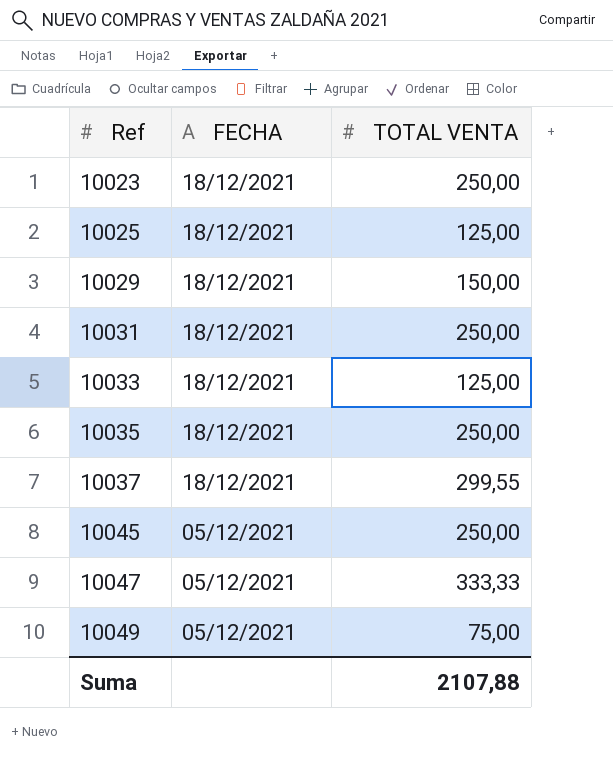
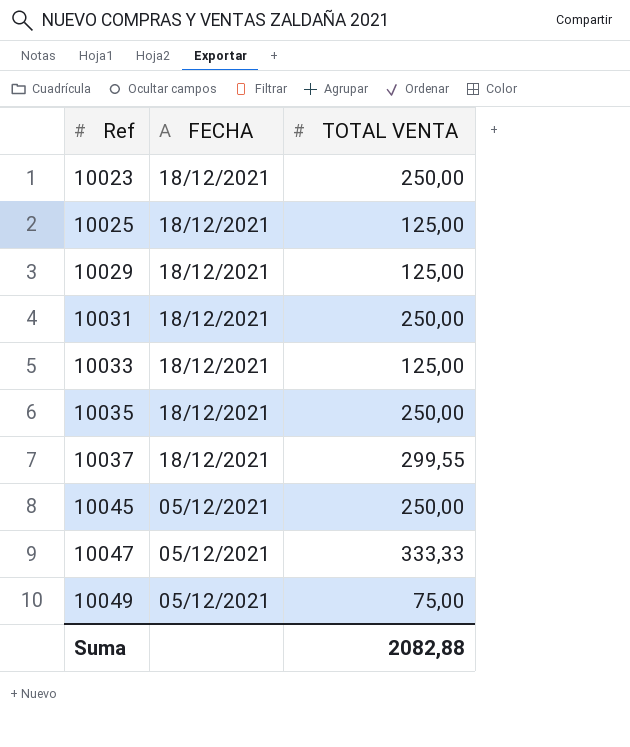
10029 | TOTAL VENTA: 150,00 -> 125,00
Suma | TOTAL VENTA: 2107,88 -> 2082,88

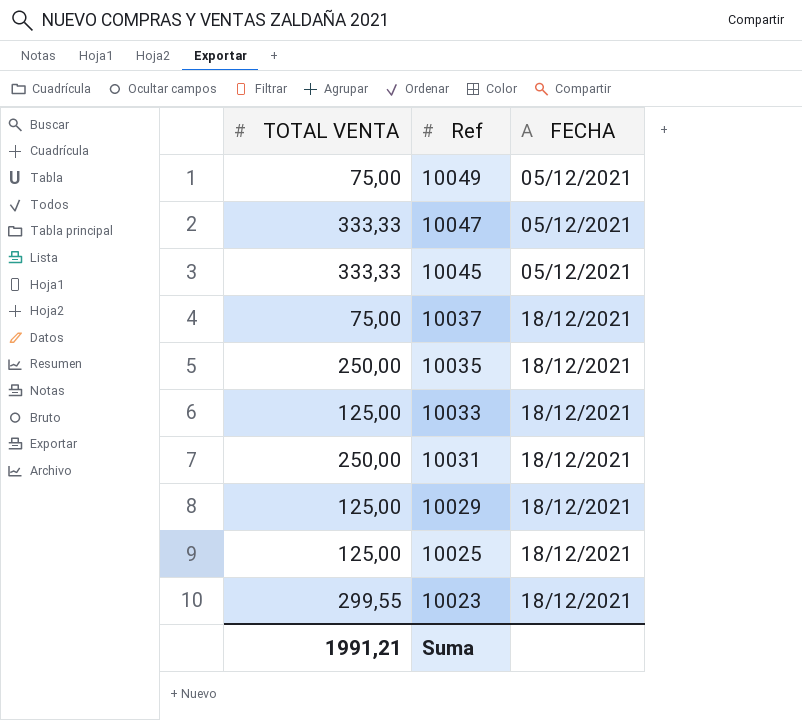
row order: Ref ascending -> Ref descending
column TOTAL VENTA | position: 3 -> 1
10045 | TOTAL VENTA: 250,00 -> 333,33
10037 | TOTAL VENTA: 299,55 -> 75,00
10023 | TOTAL VENTA: 250,00 -> 299,55
Suma | TOTAL VENTA: 2082,88 -> 1991,21

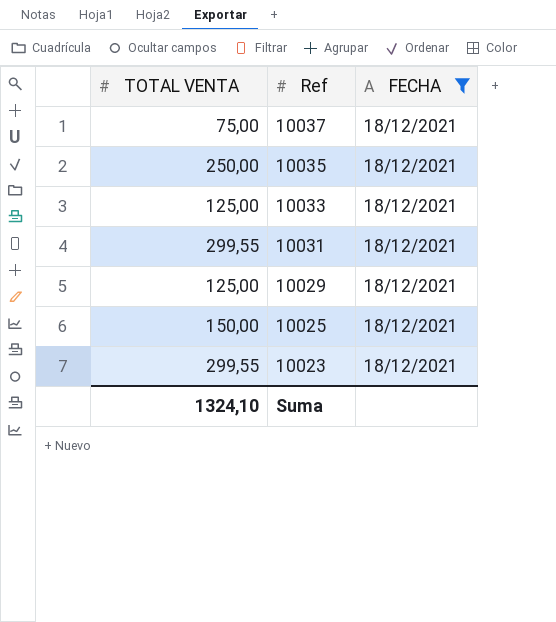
filter: none -> FECHA = 18/12/2021
10031 | TOTAL VENTA: 250,00 -> 299,55
10025 | TOTAL VENTA: 125,00 -> 150,00
Suma | TOTAL VENTA: 1991,21 -> 1324,10

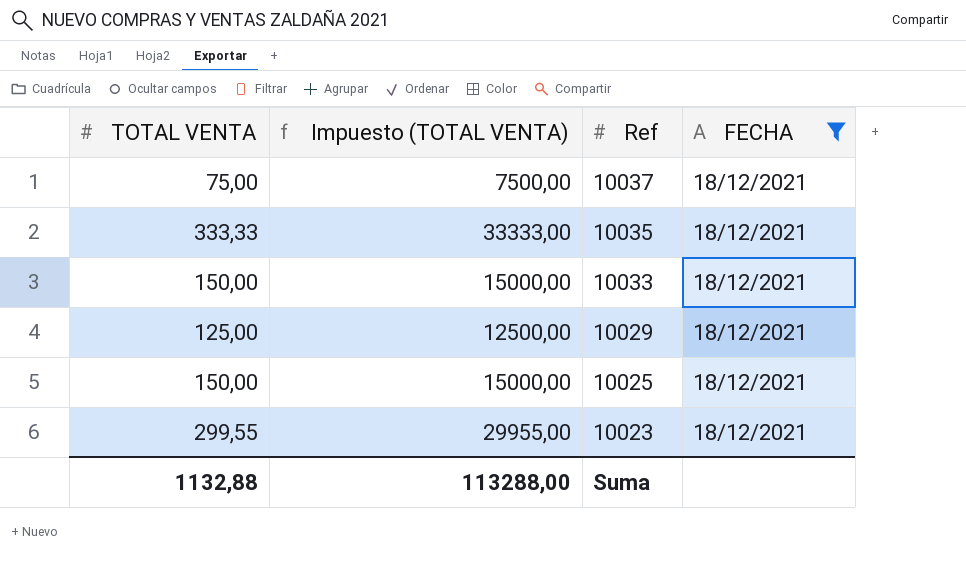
column Impuesto (TOTAL VENTA) | formula: none -> [TOTAL VENTA] * 100
row 10031: 299,55 | 18/12/2021 -> none
10035 | TOTAL VENTA: 250,00 -> 333,33
10033 | TOTAL VENTA: 125,00 -> 150,00
Suma | TOTAL VENTA: 1324,10 -> 1132,88

